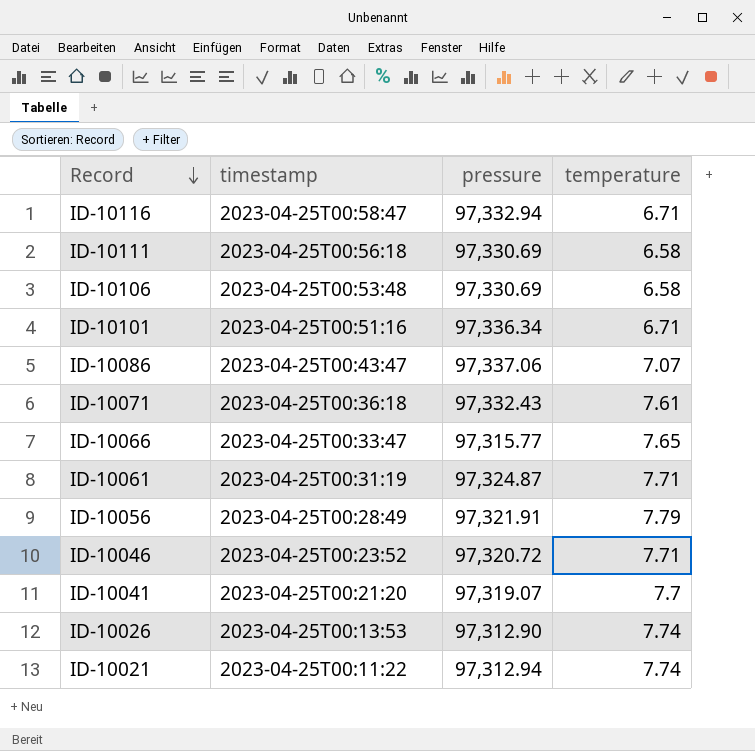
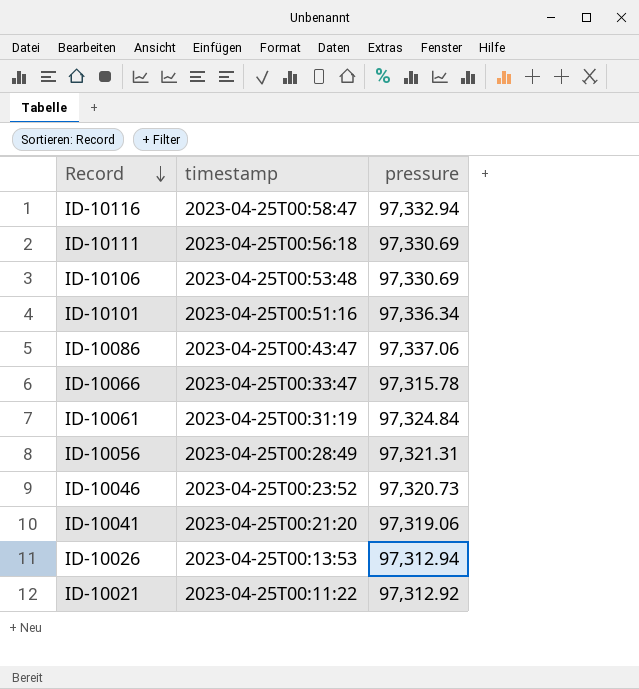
column temperature | position: 4 -> none
row ID-10071: 2023-04-25T00:36:18 | 97,332.43 | 7.61 -> none
ID-10066 | pressure: 97,315.77 -> 97,315.78
ID-10061 | pressure: 97,324.87 -> 97,324.84
ID-10056 | pressure: 97,321.91 -> 97,321.31
ID-10046 | pressure: 97,320.72 -> 97,320.73
ID-10041 | pressure: 97,319.07 -> 97,319.06
ID-10026 | pressure: 97,312.90 -> 97,312.94
ID-10021 | pressure: 97,312.94 -> 97,312.92

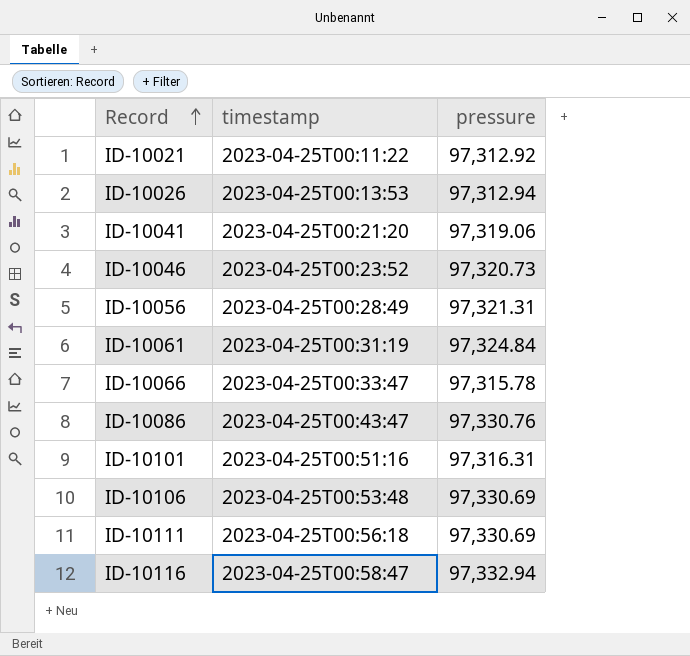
row order: Record descending -> Record ascending
ID-10086 | pressure: 97,337.06 -> 97,330.76
ID-10101 | pressure: 97,336.34 -> 97,316.31

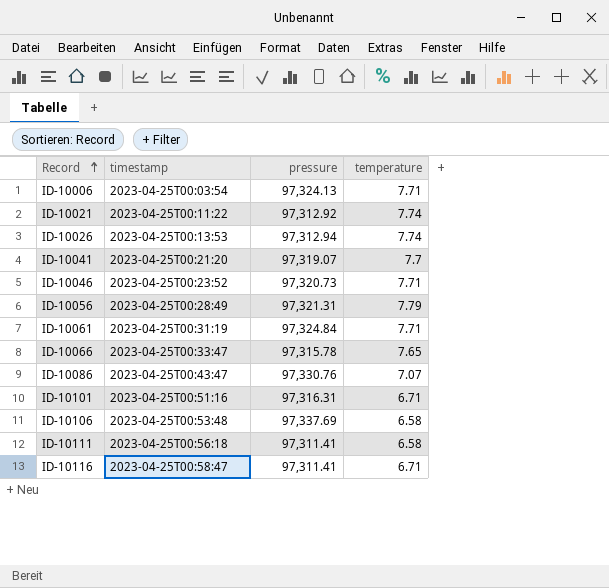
column temperature | position: none -> 4
row ID-10006: none -> 2023-04-25T00:03:54 | 97,324.13 | 7.71
ID-10041 | pressure: 97,319.06 -> 97,319.07
ID-10106 | pressure: 97,330.69 -> 97,337.69
ID-10111 | pressure: 97,330.69 -> 97,311.41
ID-10116 | pressure: 97,332.94 -> 97,311.41

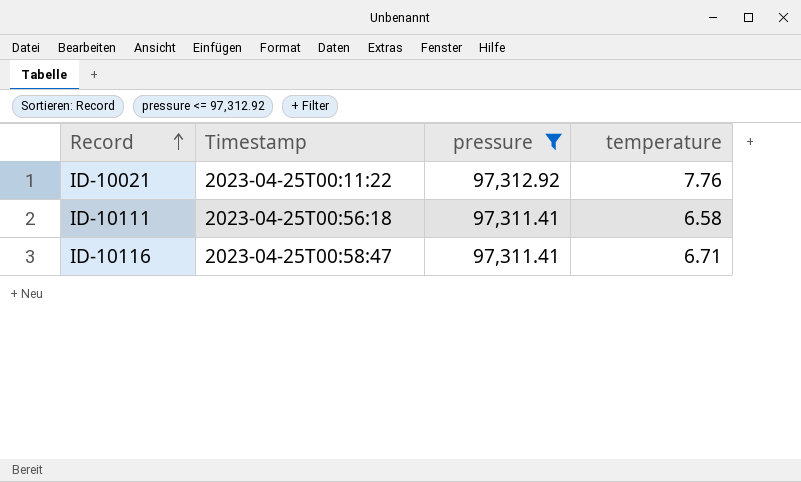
filter: none -> pressure <= 97,312.92
column name: timestamp -> Timestamp
ID-10021 | temperature: 7.74 -> 7.76

